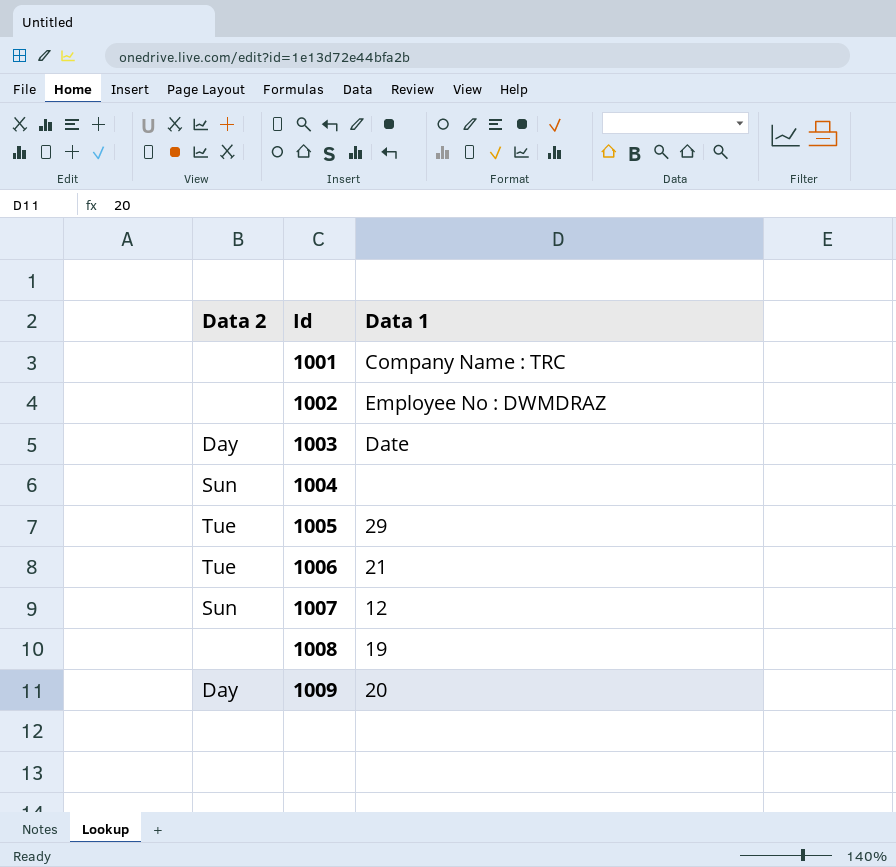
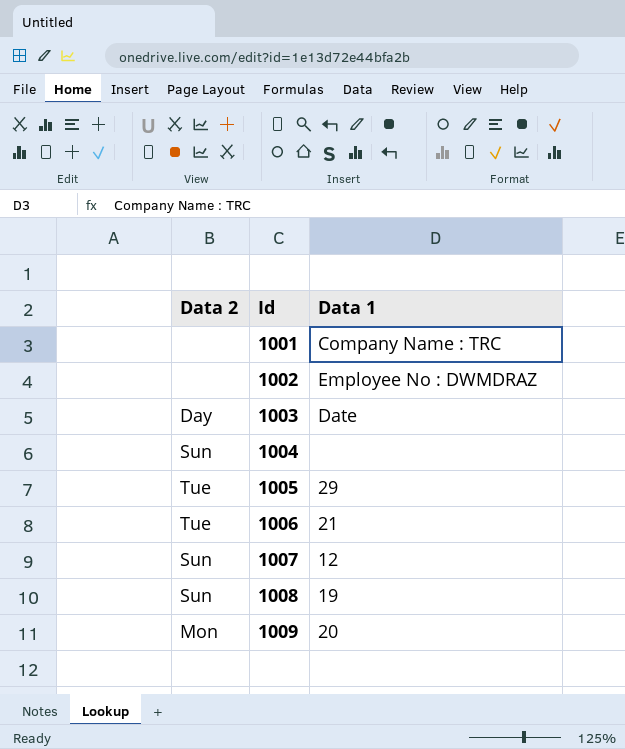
1008 | Data 2: none -> Sun
1009 | Data 2: Day -> Mon

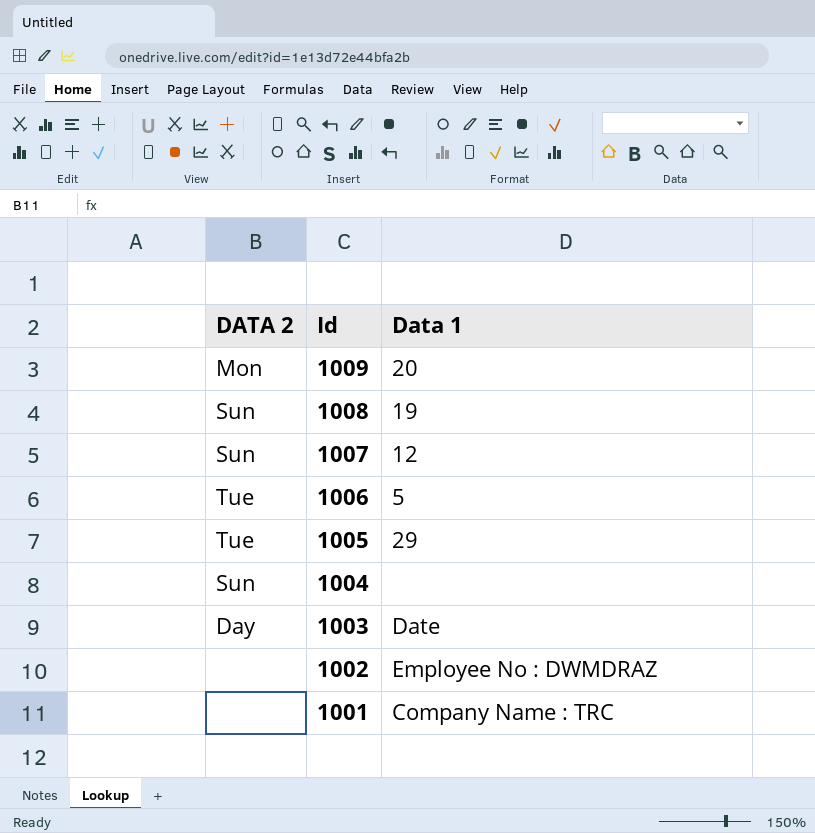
row order: Id ascending -> Id descending
column name: Data 2 -> DATA 2
1006 | Data 1: 21 -> 5

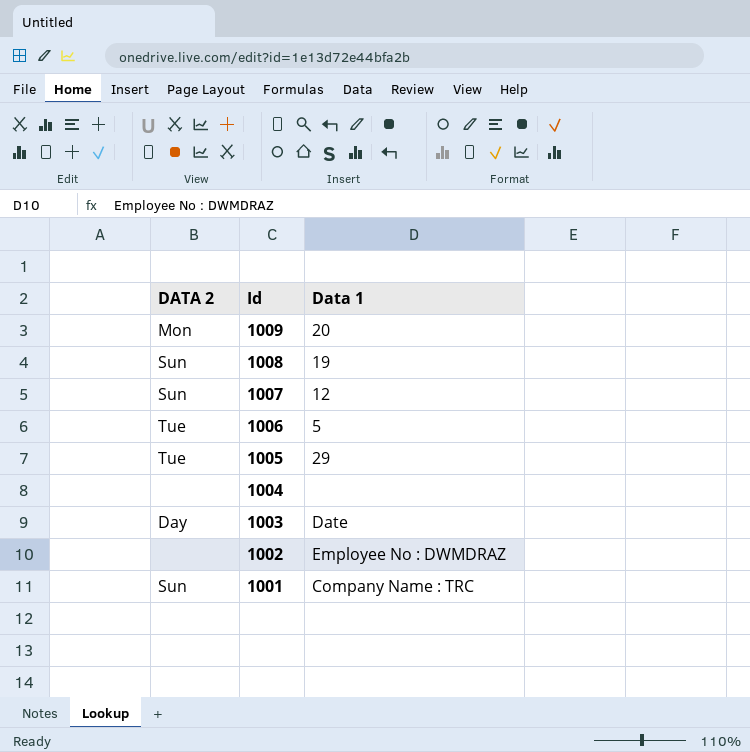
1004 | DATA 2: Sun -> none
1001 | DATA 2: none -> Sun

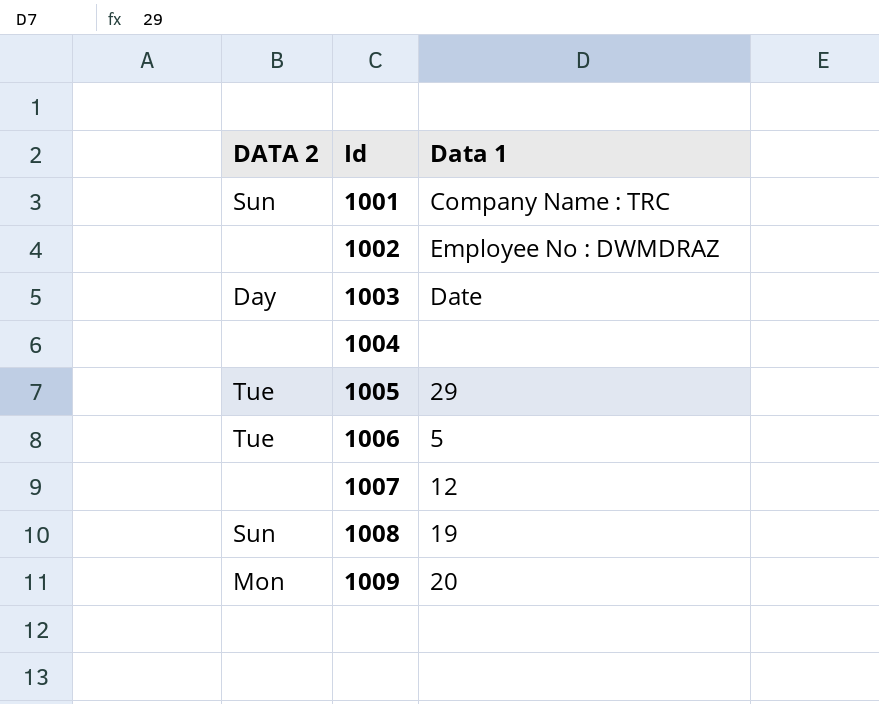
row order: Id descending -> Id ascending
1007 | DATA 2: Sun -> none

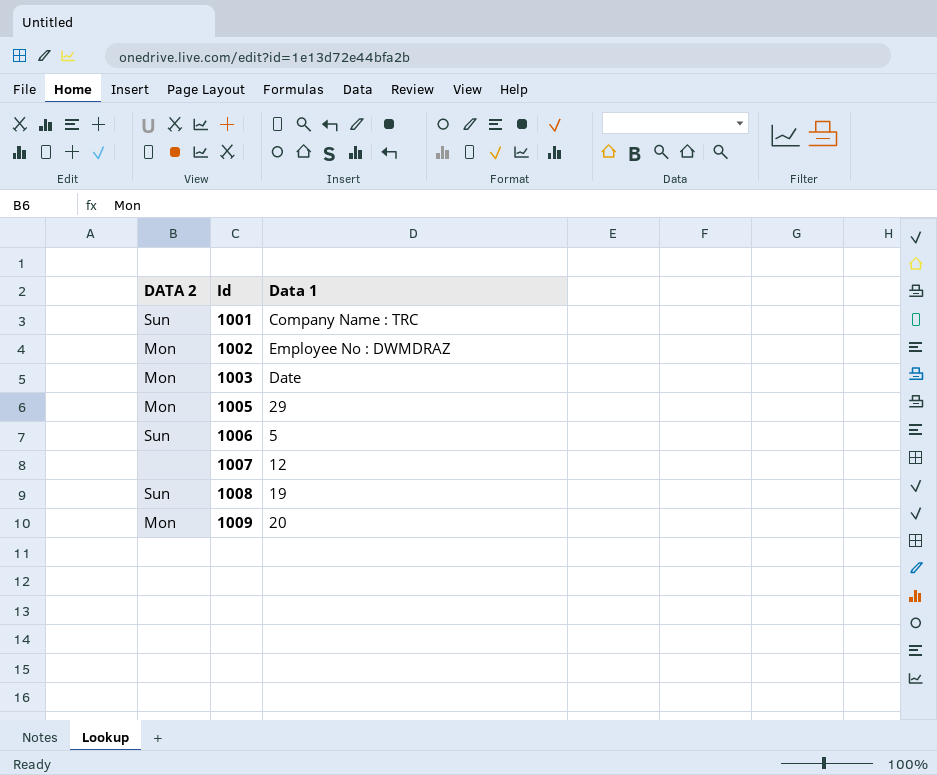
row 1004: none | none -> none
1002 | DATA 2: none -> Mon
1003 | DATA 2: Day -> Mon
1005 | DATA 2: Tue -> Mon
1006 | DATA 2: Tue -> Sun

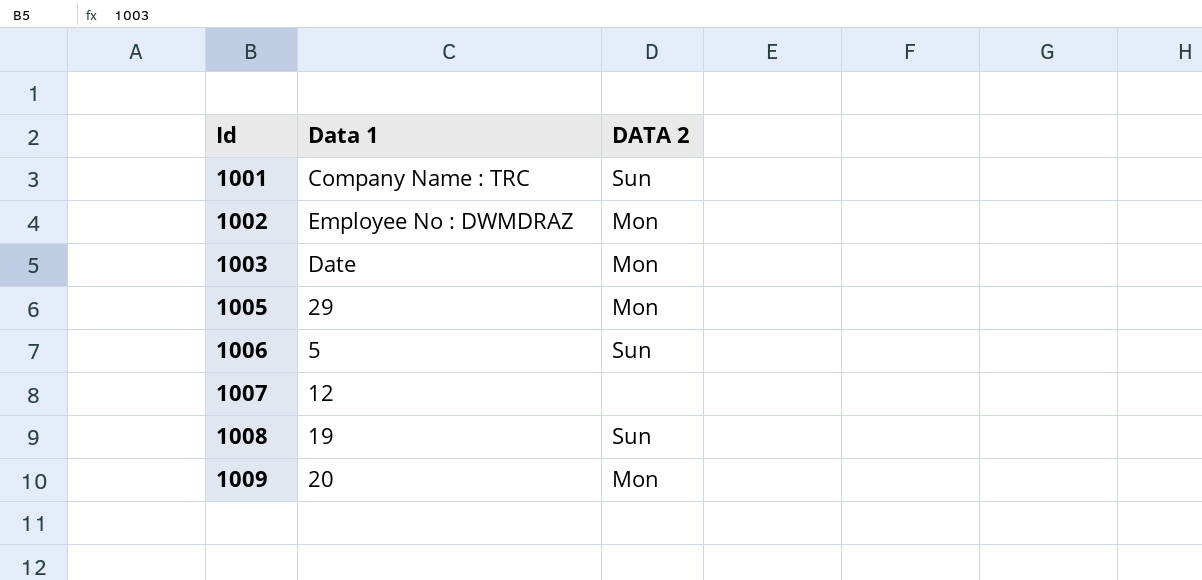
column DATA 2 | position: 1 -> 3

